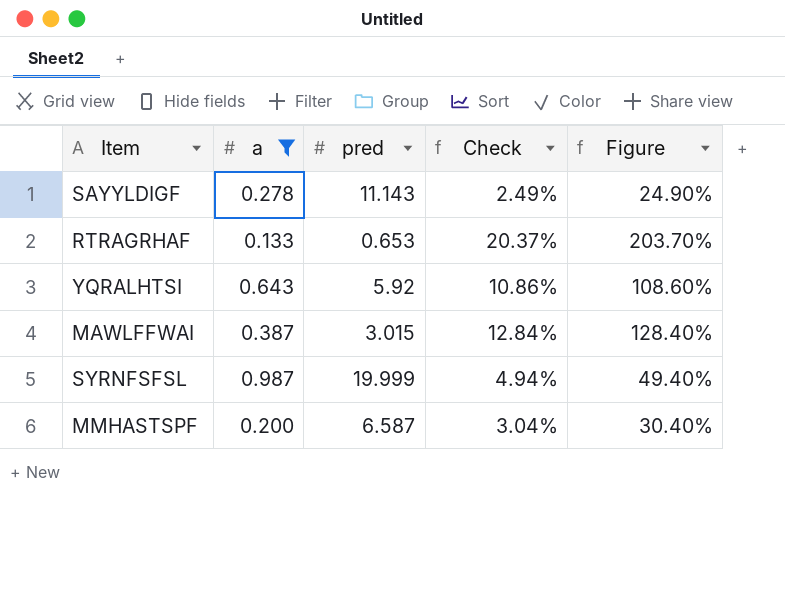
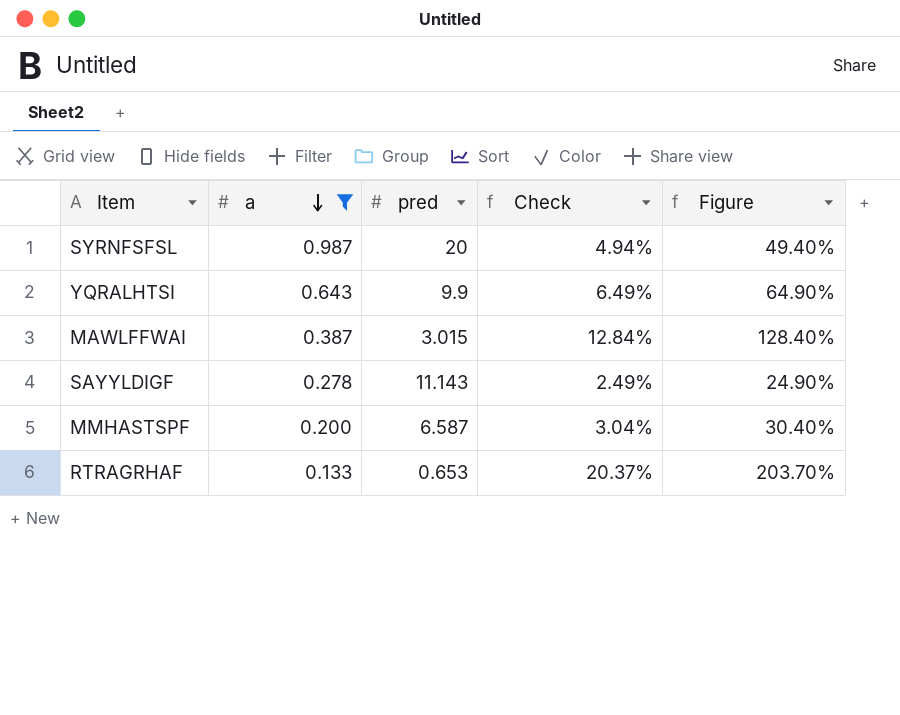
row order: none -> a descending
SYRNFSFSL | pred: 19.999 -> 20
YQRALHTSI | pred: 5.92 -> 9.9
YQRALHTSI | Check: 10.86% -> 6.49%
YQRALHTSI | Figure: 108.60% -> 64.90%

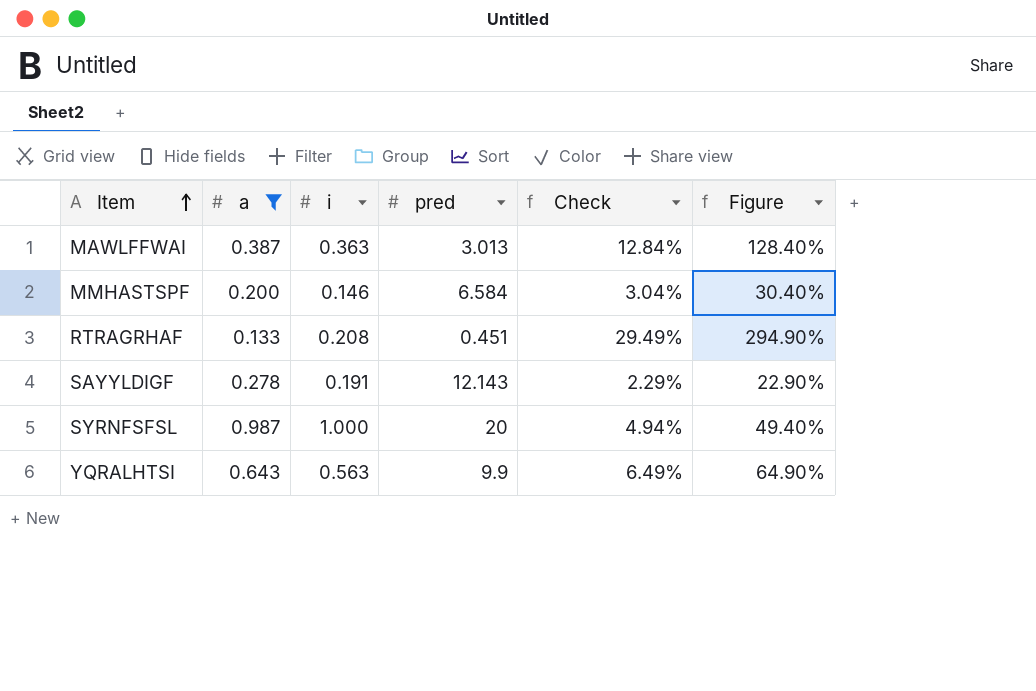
row order: a descending -> Item ascending
column i | position: none -> 3
MAWLFFWAI | pred: 3.015 -> 3.013
MMHASTSPF | pred: 6.587 -> 6.584
RTRAGRHAF | pred: 0.653 -> 0.451
RTRAGRHAF | Check: 20.37% -> 29.49%
RTRAGRHAF | Figure: 203.70% -> 294.90%
SAYYLDIGF | pred: 11.143 -> 12.143
SAYYLDIGF | Check: 2.49% -> 2.29%
SAYYLDIGF | Figure: 24.90% -> 22.90%

